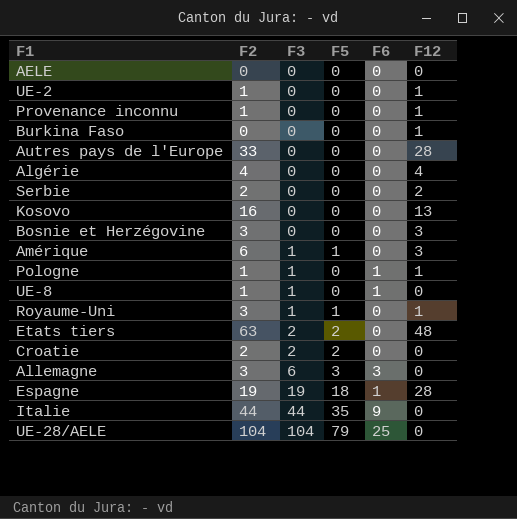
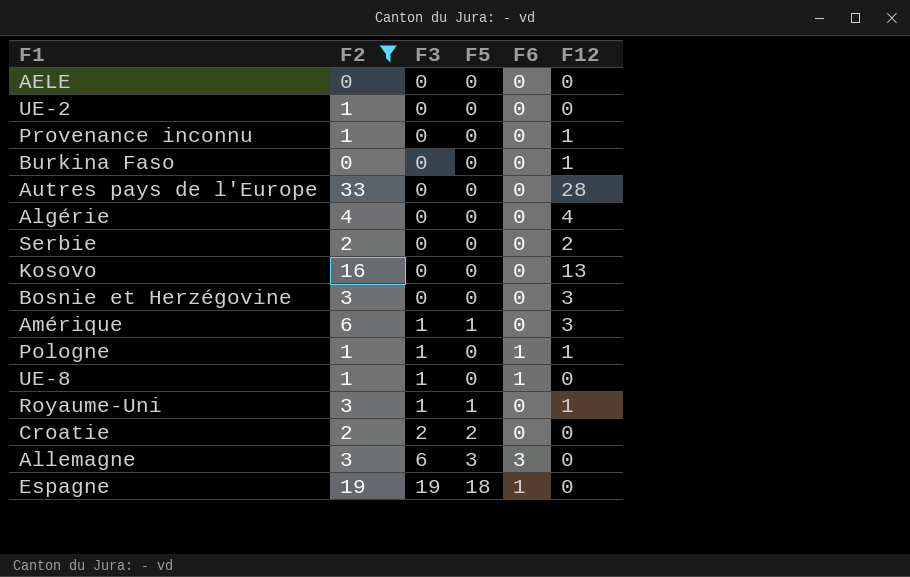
filter: none -> F2 <= 33
UE-2 | F12: 1 -> 0
Espagne | F12: 28 -> 0

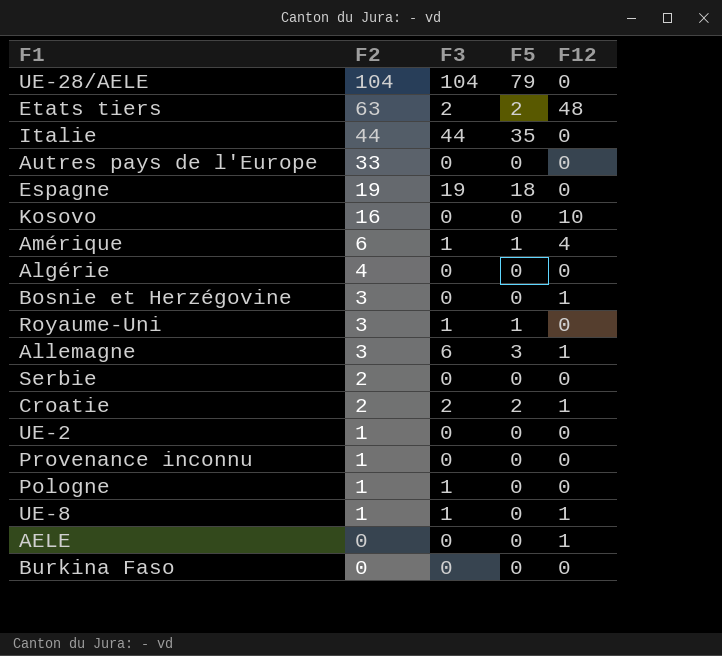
filter: F2 <= 33 -> none
row order: F3 ascending -> F2 descending
column F6 | position: 5 -> none
Autres pays de l'Europe | F12: 28 -> 0
Kosovo | F12: 13 -> 10
Amérique | F12: 3 -> 4
Algérie | F12: 4 -> 0
Bosnie et Herzégovine | F12: 3 -> 1
Royaume-Uni | F12: 1 -> 0
Allemagne | F12: 0 -> 1
Serbie | F12: 2 -> 0
Croatie | F12: 0 -> 1
Provenance inconnu | F12: 1 -> 0
Pologne | F12: 1 -> 0
UE-8 | F12: 0 -> 1
AELE | F12: 0 -> 1
Burkina Faso | F12: 1 -> 0

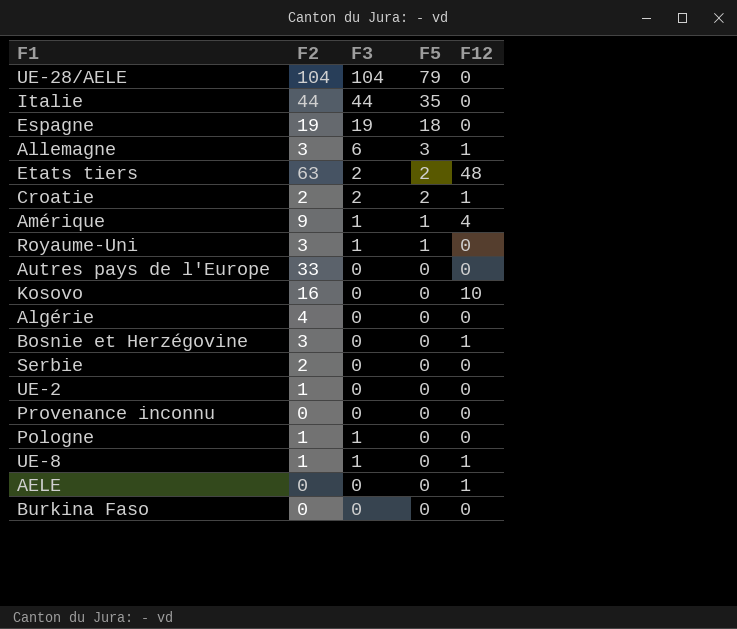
row order: F2 descending -> F5 descending
Amérique | F2: 6 -> 9
Provenance inconnu | F2: 1 -> 0

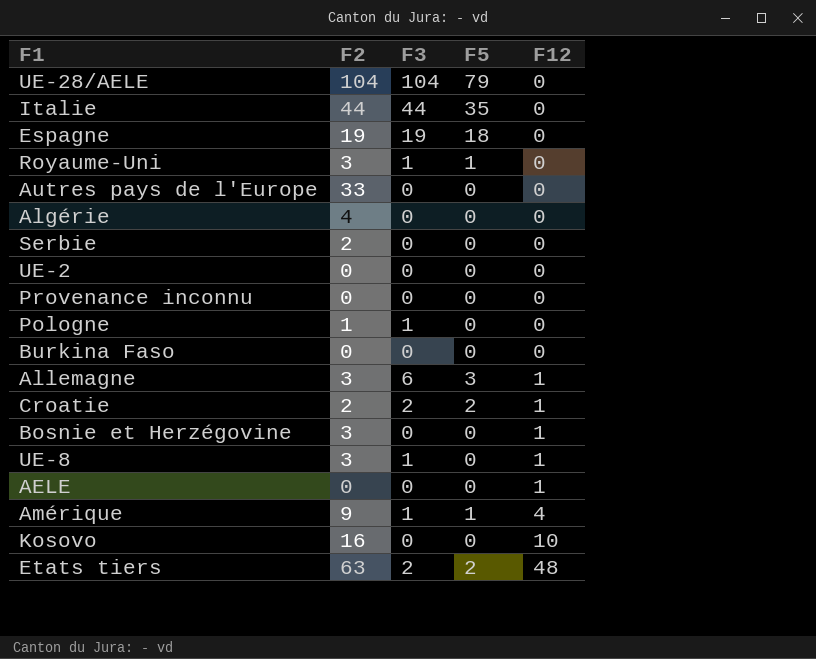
row order: F5 descending -> F12 ascending
UE-2 | F2: 1 -> 0
UE-8 | F2: 1 -> 3

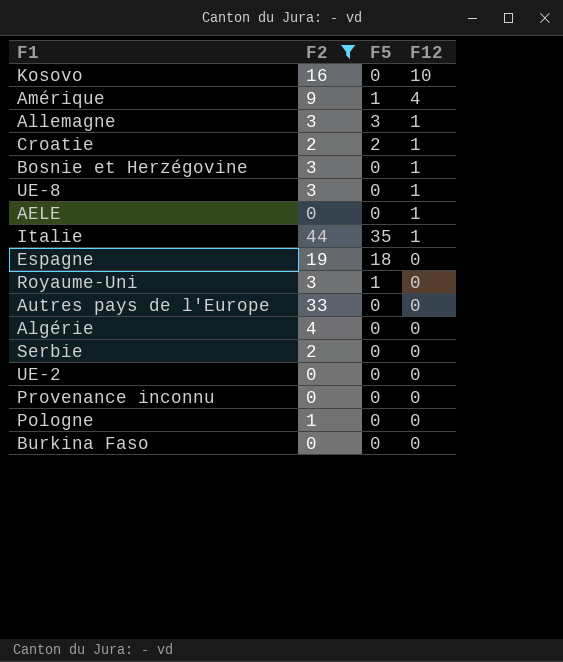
filter: none -> F2 <= 44
row order: F12 ascending -> F12 descending
column F3 | position: 3 -> none
Italie | F12: 0 -> 1

